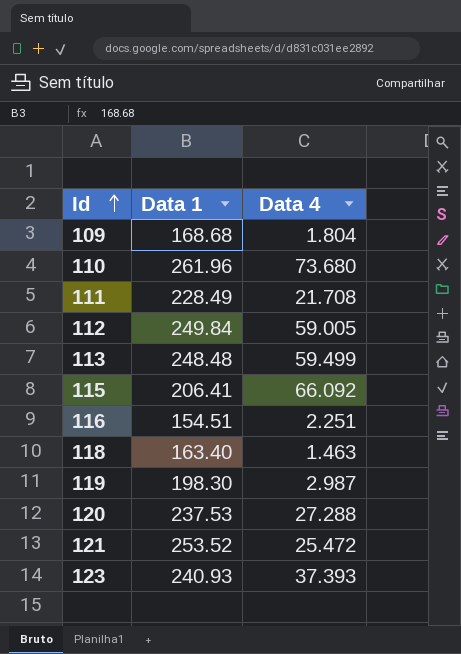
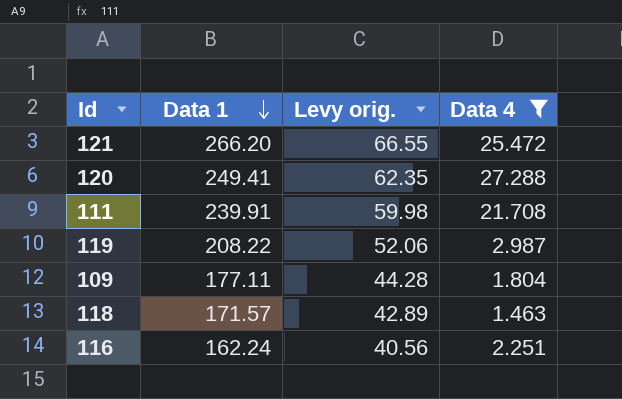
filter: none -> Data 4 <= 27.288
row order: Id ascending -> Data 1 descending
column Levy orig. | formula: none -> [Data 1] * 0.25
121 | Data 1: 253.52 -> 266.20
120 | Data 1: 237.53 -> 249.41
111 | Data 1: 228.49 -> 239.91
119 | Data 1: 198.30 -> 208.22
109 | Data 1: 168.68 -> 177.11
118 | Data 1: 163.40 -> 171.57
116 | Data 1: 154.51 -> 162.24

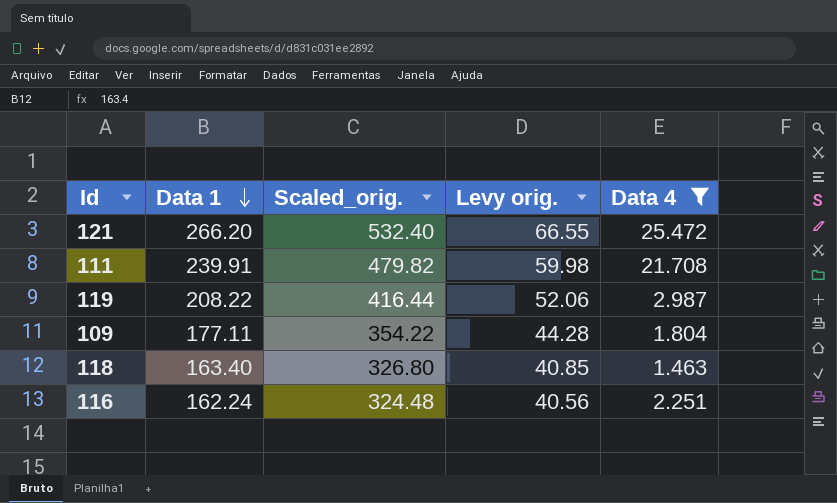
column Scaled_orig. | formula: none -> [Data 1] * 2
row 120: 249.41 | 62.35 | 27.288 -> none
118 | Data 1: 171.57 -> 163.40
118 | Levy orig.: 42.89 -> 40.85

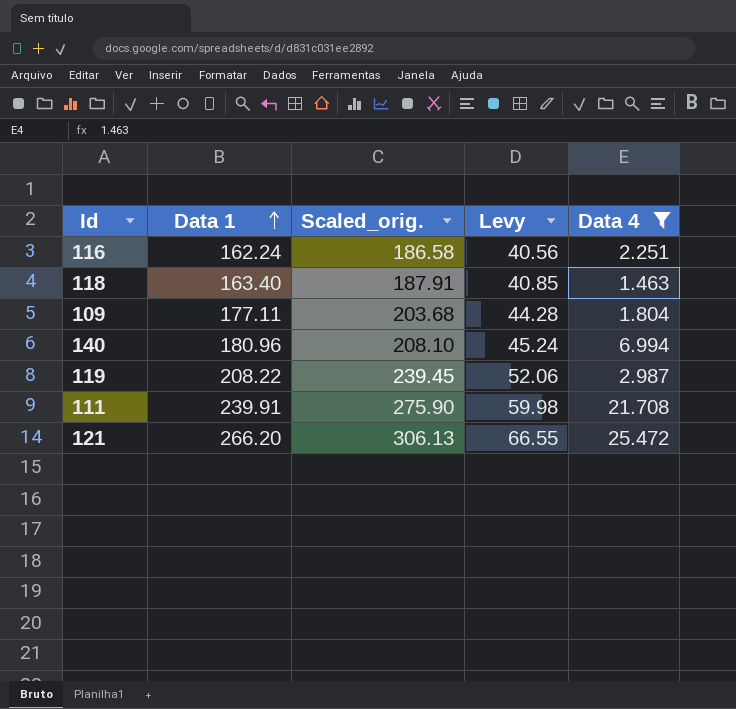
row order: Data 1 descending -> Data 1 ascending
column Scaled_orig. | formula: [Data 1] * 2 -> [Data 1] * 1.15
column name: Levy orig. -> Levy
row 140: none -> 180.96 | 208.10 | 45.24 | 6.994

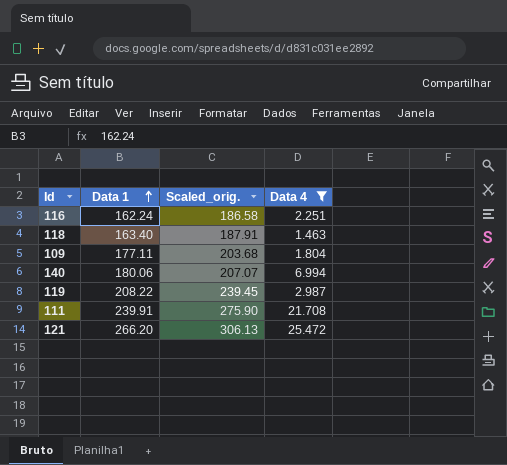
column Levy | formula: [Data 1] * 0.25 -> none
140 | Data 1: 180.96 -> 180.06
140 | Scaled_orig.: 208.10 -> 207.07

